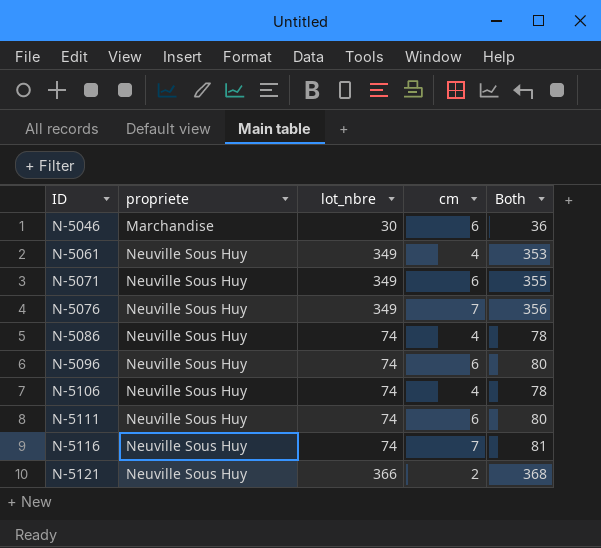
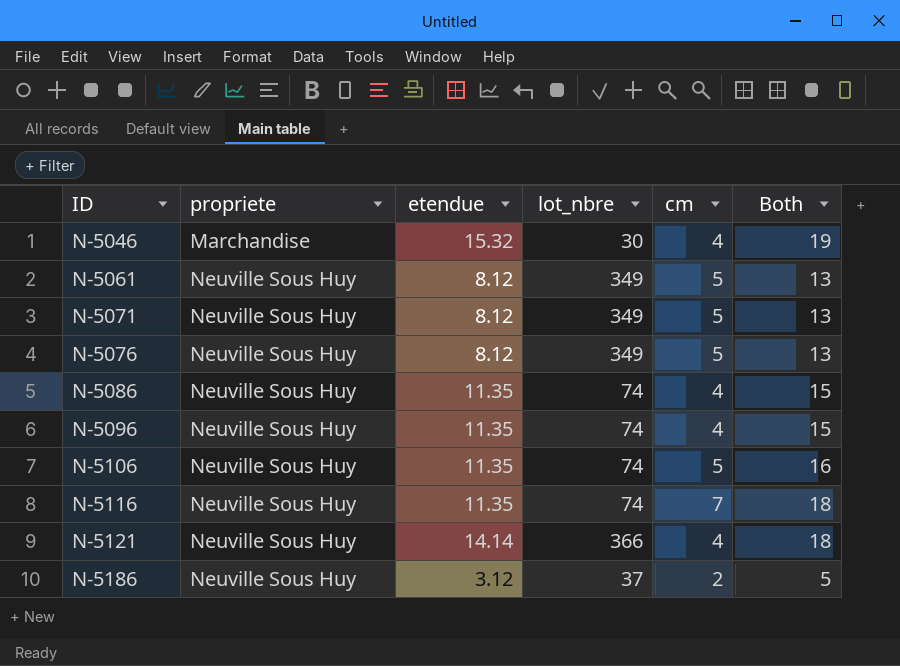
column etendue | position: none -> 3
column Both | formula: [lot_nbre] + [cm] -> [etendue] + [cm]
row N-5111: Neuville Sous Huy | 74 | 6 | 80 -> none
N-5046 | cm: 6 -> 4
N-5061 | cm: 4 -> 5
N-5071 | cm: 6 -> 5
N-5076 | cm: 7 -> 5
N-5096 | cm: 6 -> 4
N-5106 | cm: 4 -> 5
N-5121 | cm: 2 -> 4
row N-5186: none -> Neuville Sous Huy | 3.12 | 37 | 2 | 5

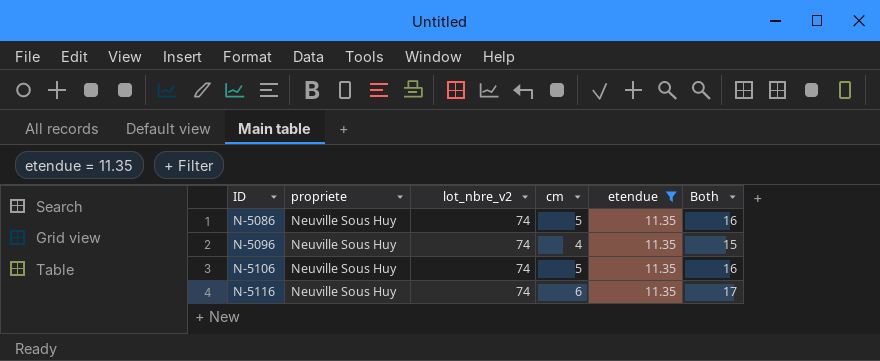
filter: none -> etendue = 11.35
column name: lot_nbre -> lot_nbre_v2
column etendue | position: 3 -> 5
N-5086 | cm: 4 -> 5
N-5086 | Both: 15 -> 16
N-5116 | cm: 7 -> 6
N-5116 | Both: 18 -> 17

